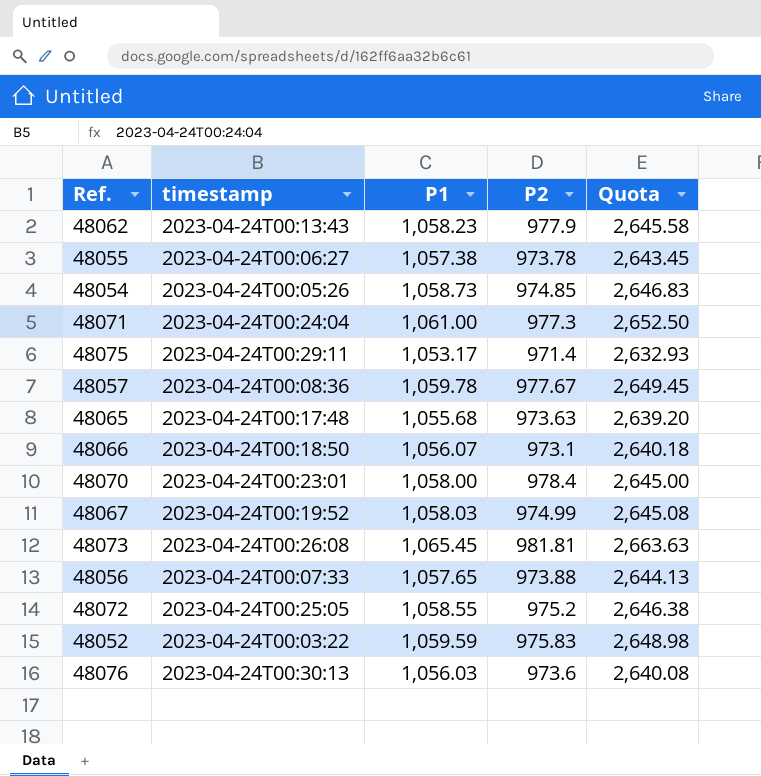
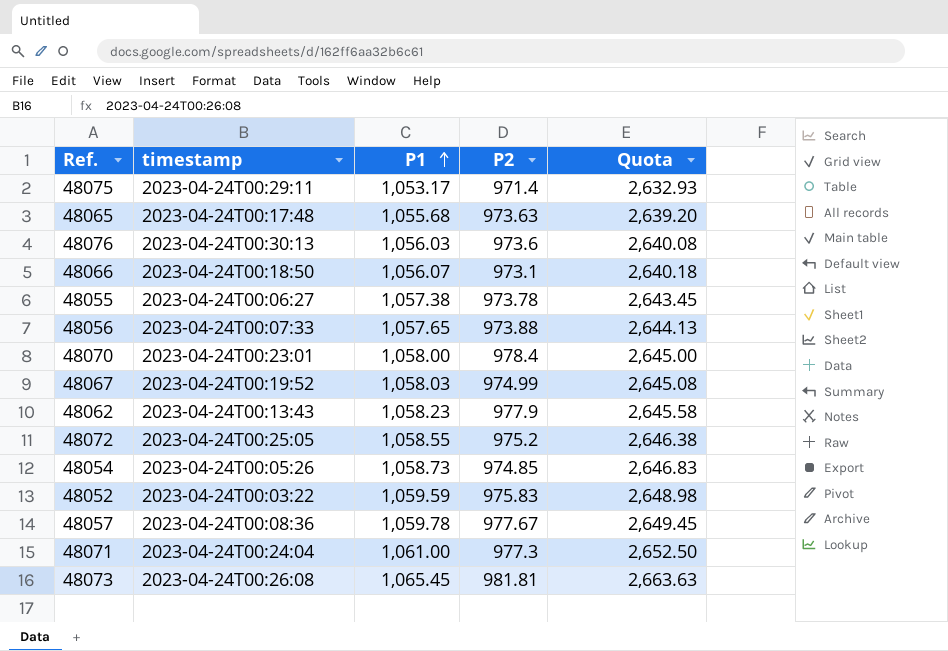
row order: none -> P1 ascending

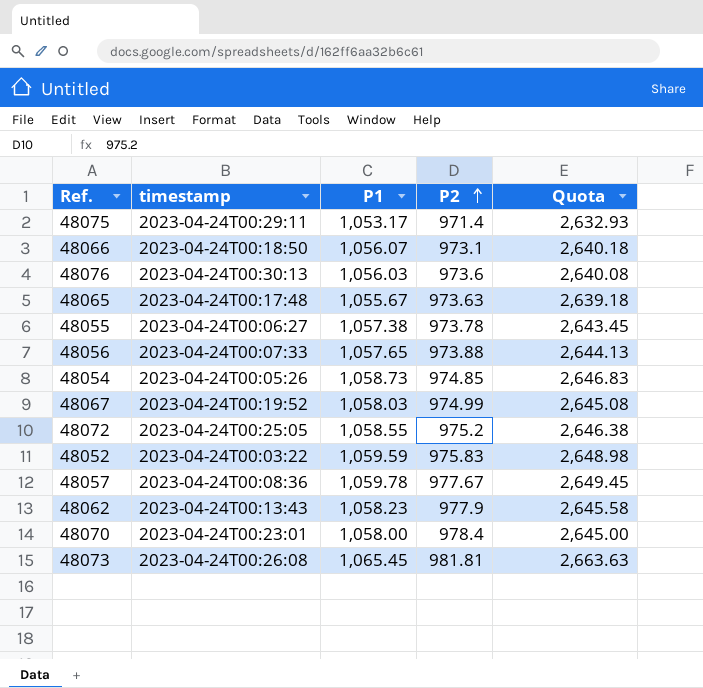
row order: P1 ascending -> P2 ascending
row 48071: 2023-04-24T00:24:04 | 1,061.00 | 977.3 | 2,652.50 -> none
48065 | P1: 1,055.68 -> 1,055.67
48065 | Quota: 2,639.20 -> 2,639.18

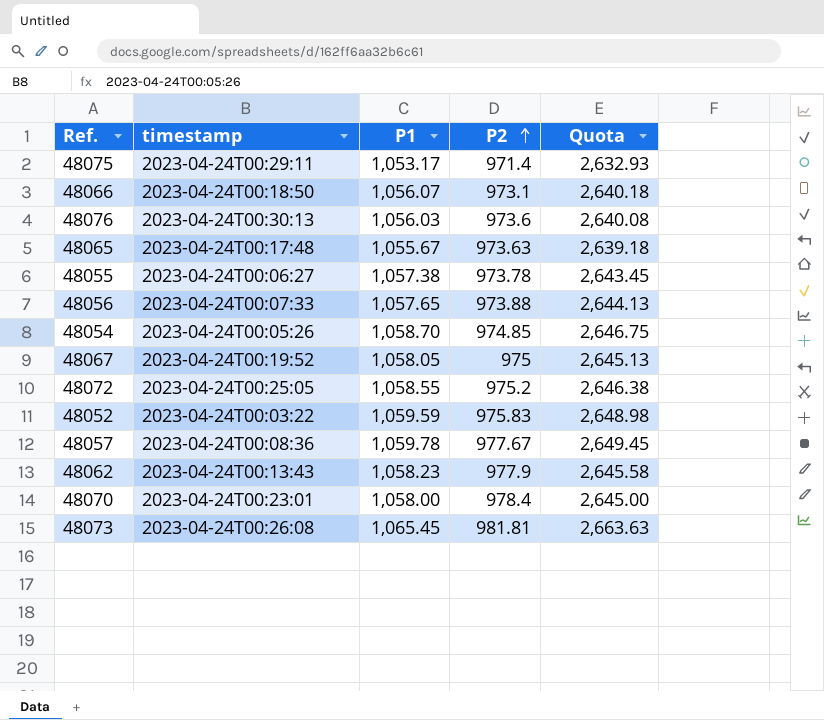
48054 | P1: 1,058.73 -> 1,058.70
48054 | Quota: 2,646.83 -> 2,646.75
48067 | P1: 1,058.03 -> 1,058.05
48067 | P2: 974.99 -> 975
48067 | Quota: 2,645.08 -> 2,645.13

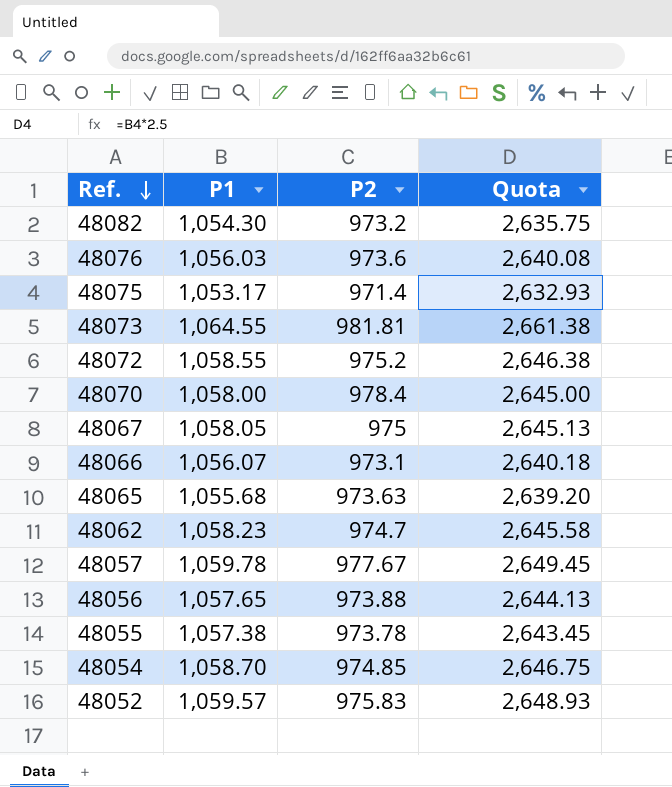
row order: P2 ascending -> Ref. descending
column timestamp | position: 2 -> none
row 48082: none -> 1,054.30 | 973.2 | 2,635.75
48073 | P1: 1,065.45 -> 1,064.55
48073 | Quota: 2,663.63 -> 2,661.38
48065 | P1: 1,055.67 -> 1,055.68
48065 | Quota: 2,639.18 -> 2,639.20
48062 | P2: 977.9 -> 974.7
48052 | P1: 1,059.59 -> 1,059.57
48052 | Quota: 2,648.98 -> 2,648.93

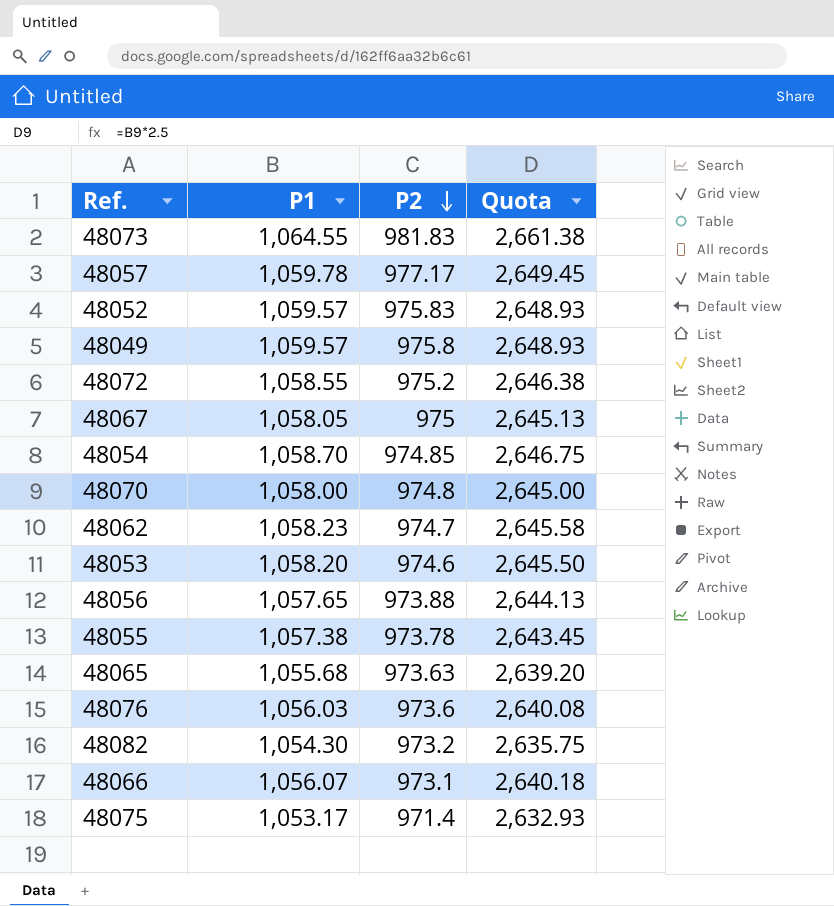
row order: Ref. descending -> P2 descending
48073 | P2: 981.81 -> 981.83
48057 | P2: 977.67 -> 977.17
row 48049: none -> 1,059.57 | 975.8 | 2,648.93
48070 | P2: 978.4 -> 974.8
row 48053: none -> 1,058.20 | 974.6 | 2,645.50

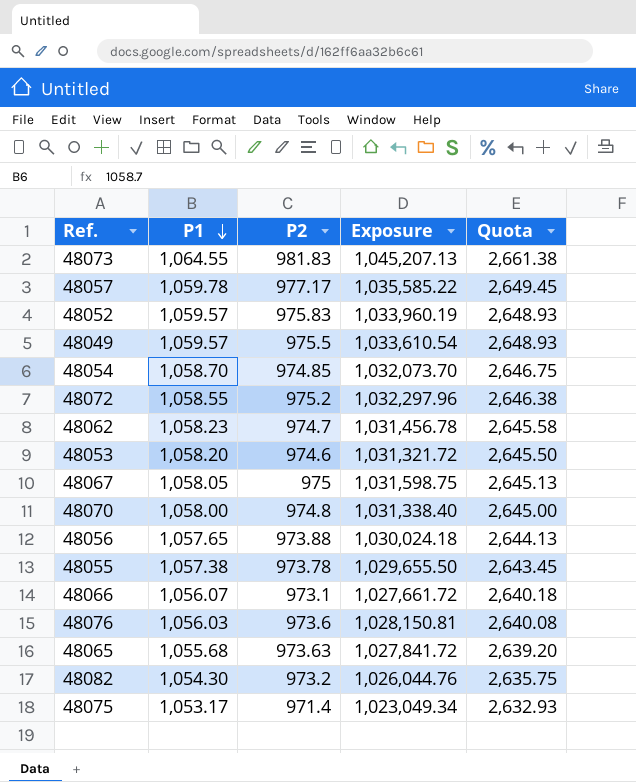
row order: P2 descending -> P1 descending
column Exposure | formula: none -> [P1] * [P2]
48049 | P2: 975.8 -> 975.5

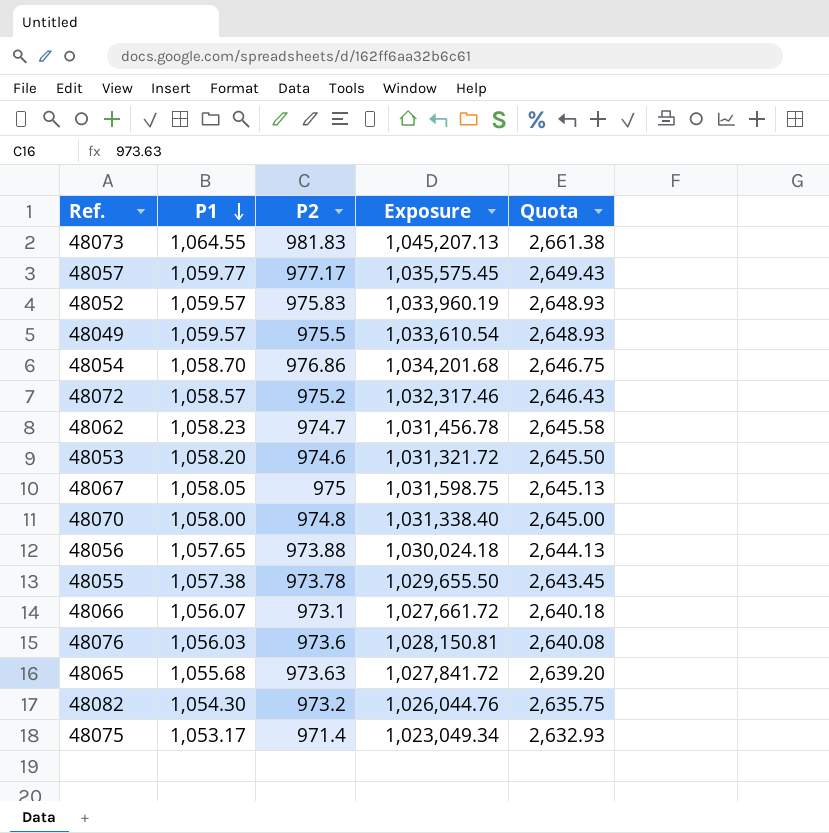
48057 | P1: 1,059.78 -> 1,059.77
48057 | Exposure: 1,035,585.22 -> 1,035,575.45
48057 | Quota: 2,649.45 -> 2,649.43
48054 | P2: 974.85 -> 976.86
48054 | Exposure: 1,032,073.70 -> 1,034,201.68
48072 | P1: 1,058.55 -> 1,058.57
48072 | Exposure: 1,032,297.96 -> 1,032,317.46
48072 | Quota: 2,646.38 -> 2,646.43

